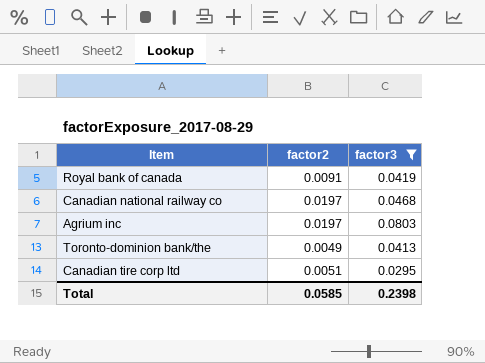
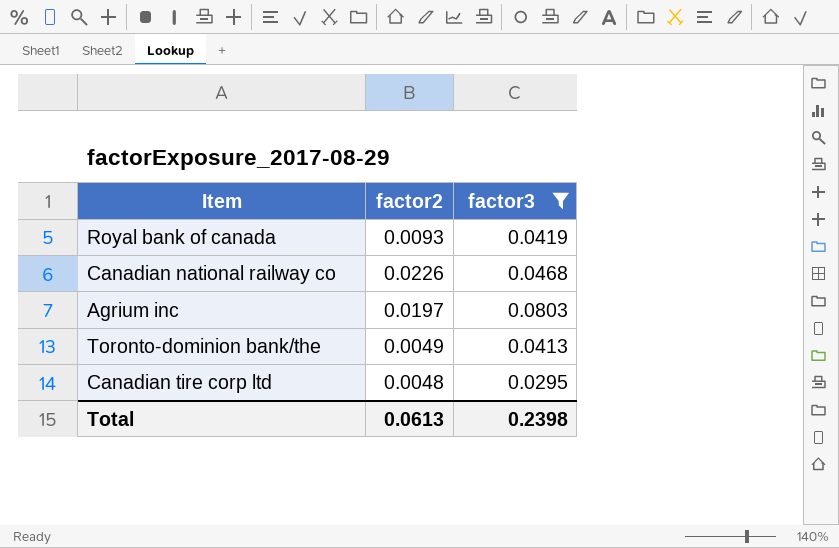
Royal bank of canada | factor2: 0.0091 -> 0.0093
Canadian national railway co | factor2: 0.0197 -> 0.0226
Canadian tire corp ltd | factor2: 0.0051 -> 0.0048
Total | factor2: 0.0585 -> 0.0613

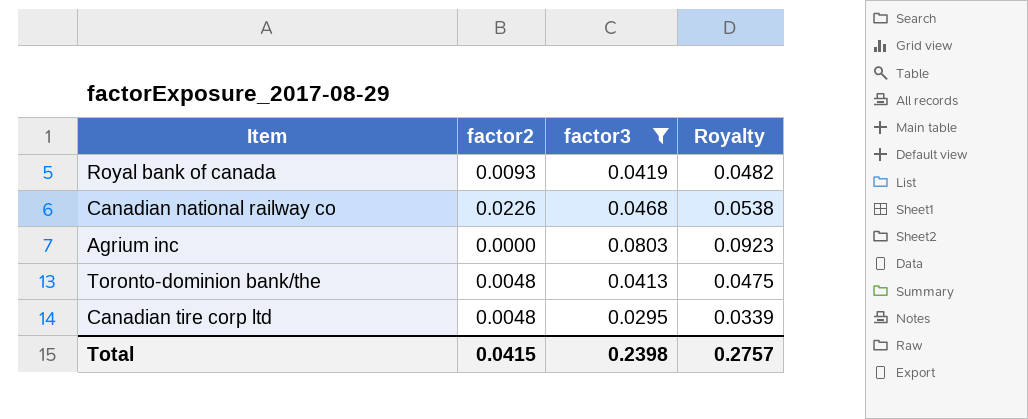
column Royalty | formula: none -> [factor3] * 1.15
Agrium inc | factor2: 0.0197 -> 0.0000
Toronto-dominion bank/the | factor2: 0.0049 -> 0.0048
Total | factor2: 0.0613 -> 0.0415

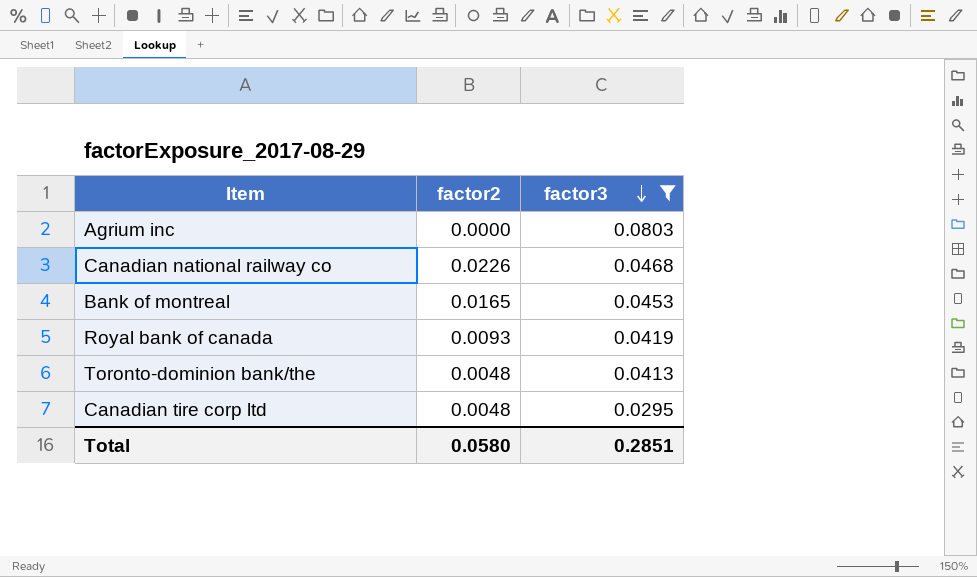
row order: none -> factor3 descending
column Royalty | formula: [factor3] * 1.15 -> none
row Bank of montreal: none -> 0.0165 | 0.0453
Total | factor2: 0.0415 -> 0.0580
Total | factor3: 0.2398 -> 0.2851

